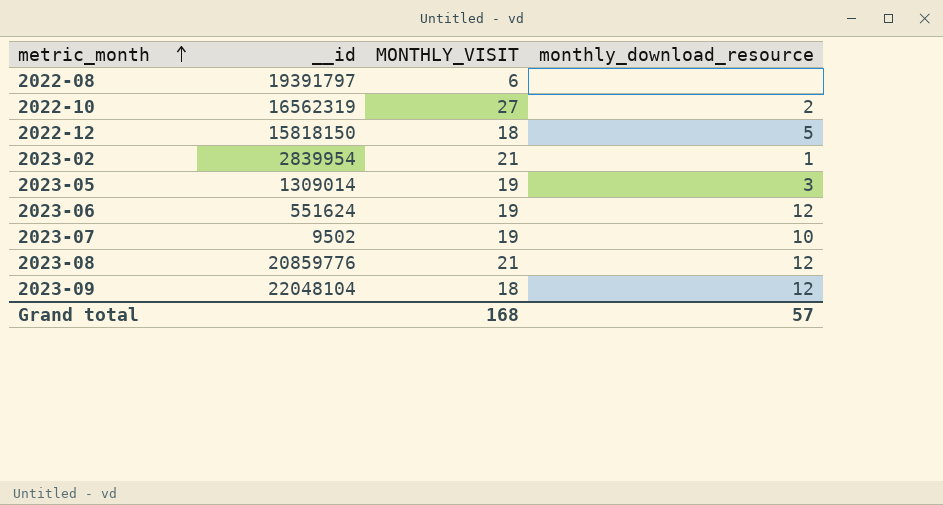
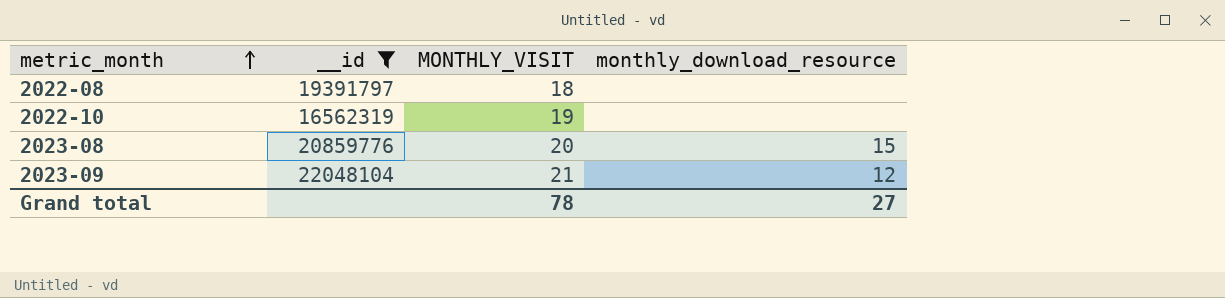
filter: none -> __id >= 16562319
2022-08 | MONTHLY_VISIT: 6 -> 18
2022-10 | MONTHLY_VISIT: 27 -> 19
2022-10 | monthly_download_resource: 2 -> none
2023-08 | MONTHLY_VISIT: 21 -> 20
2023-08 | monthly_download_resource: 12 -> 15
2023-09 | MONTHLY_VISIT: 18 -> 21
Grand total | MONTHLY_VISIT: 168 -> 78
Grand total | monthly_download_resource: 57 -> 27

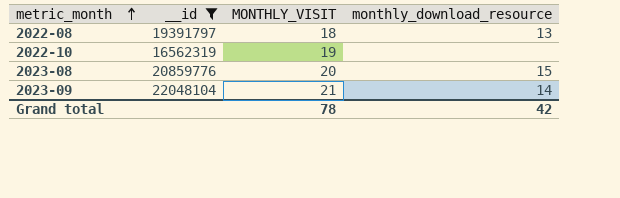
2022-08 | monthly_download_resource: none -> 13
2023-09 | monthly_download_resource: 12 -> 14
Grand total | monthly_download_resource: 27 -> 42

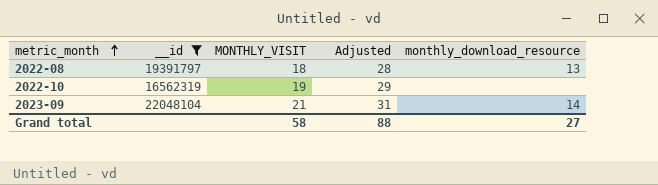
column Adjusted | formula: none -> [MONTHLY_VISIT] + 10
row 2023-08: 20859776 | 20 | 15 -> none
Grand total | MONTHLY_VISIT: 78 -> 58
Grand total | monthly_download_resource: 42 -> 27

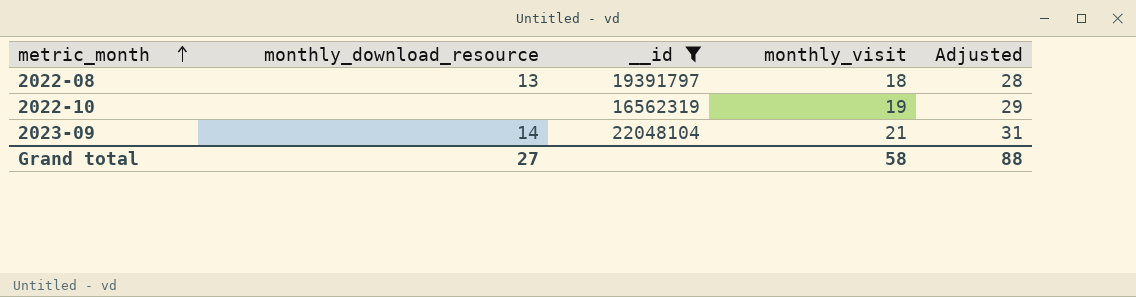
column monthly_download_resource | position: 5 -> 2
column name: MONTHLY_VISIT -> monthly_visit

